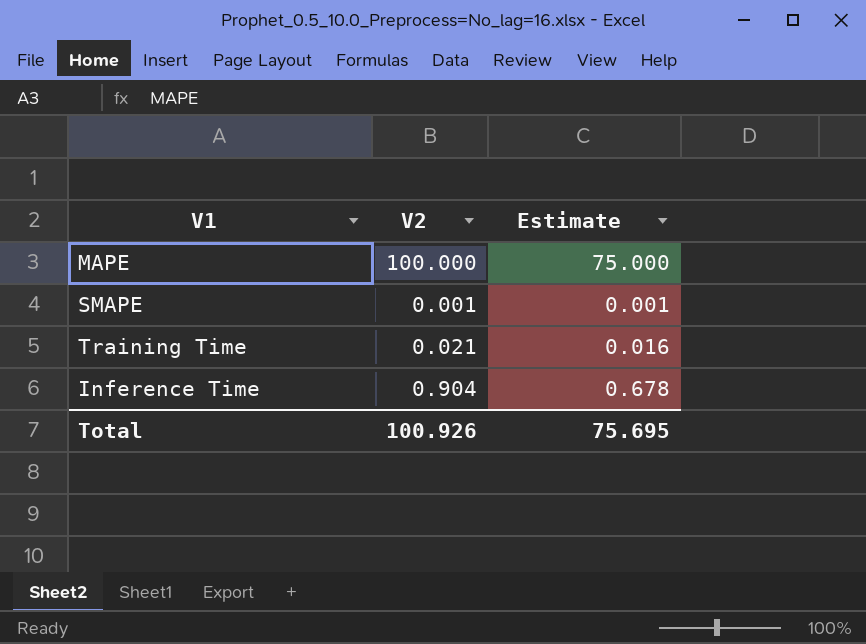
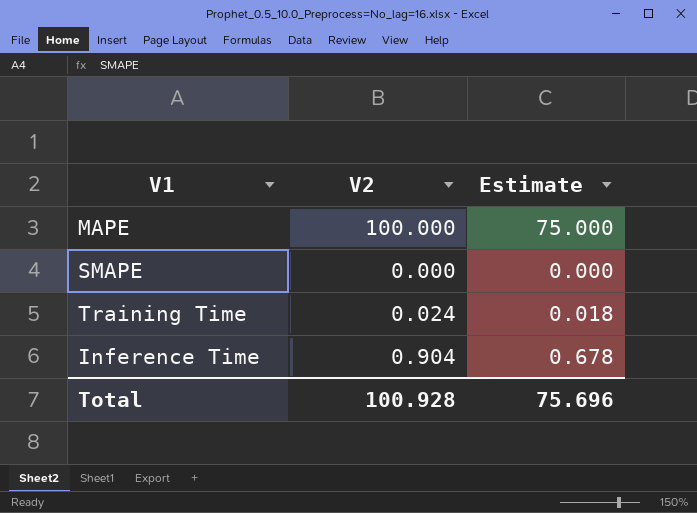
SMAPE | V2: 0.001 -> 0.000
SMAPE | Estimate: 0.001 -> 0.000
Training Time | V2: 0.021 -> 0.024
Training Time | Estimate: 0.016 -> 0.018
Total | V2: 100.926 -> 100.928
Total | Estimate: 75.695 -> 75.696

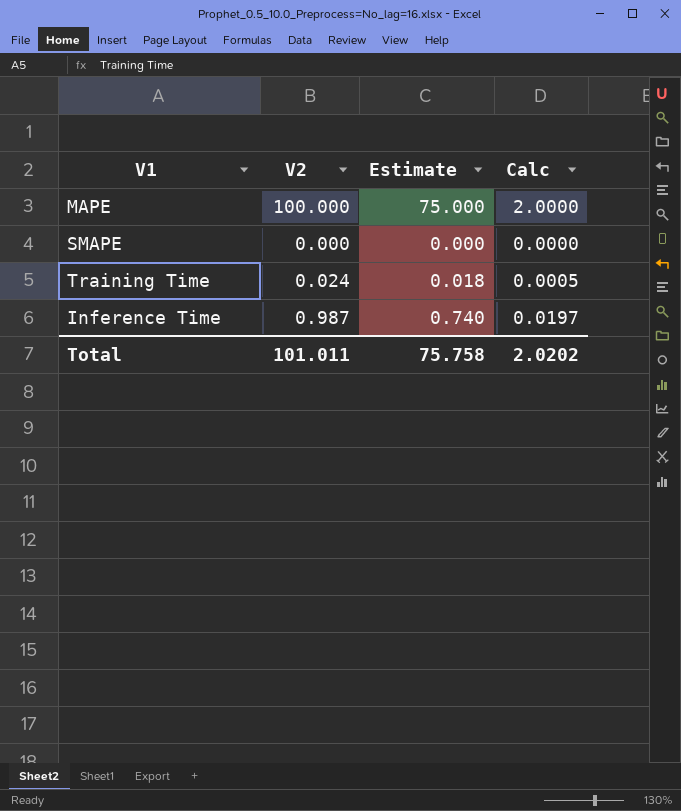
column Calc | formula: none -> [V2] * 0.02
Inference Time | V2: 0.904 -> 0.987
Inference Time | Estimate: 0.678 -> 0.740
Total | V2: 100.928 -> 101.011
Total | Estimate: 75.696 -> 75.758

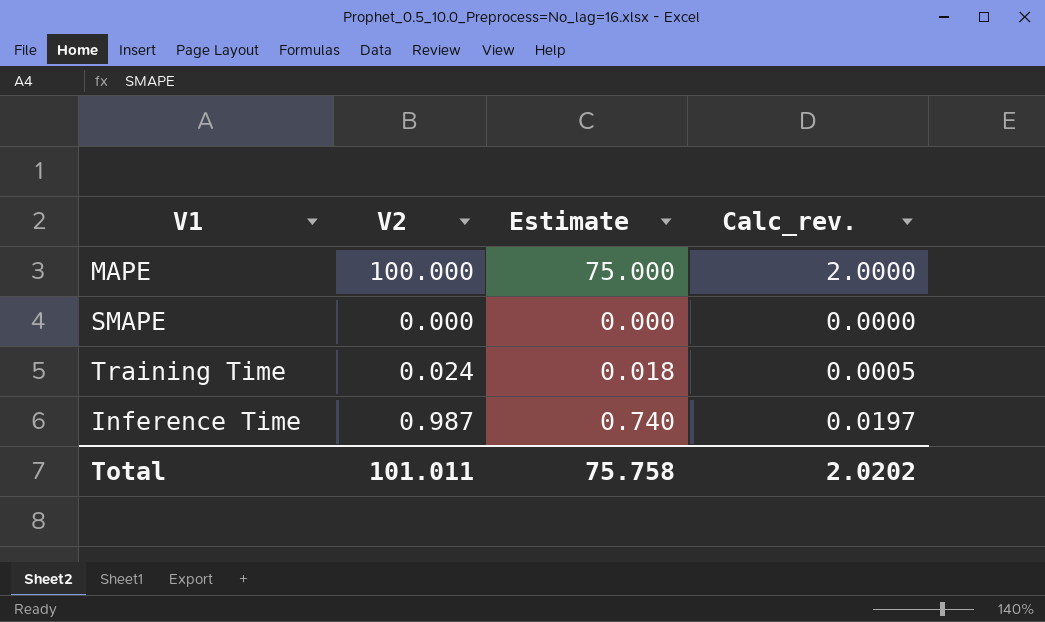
column name: Calc -> Calc_rev.

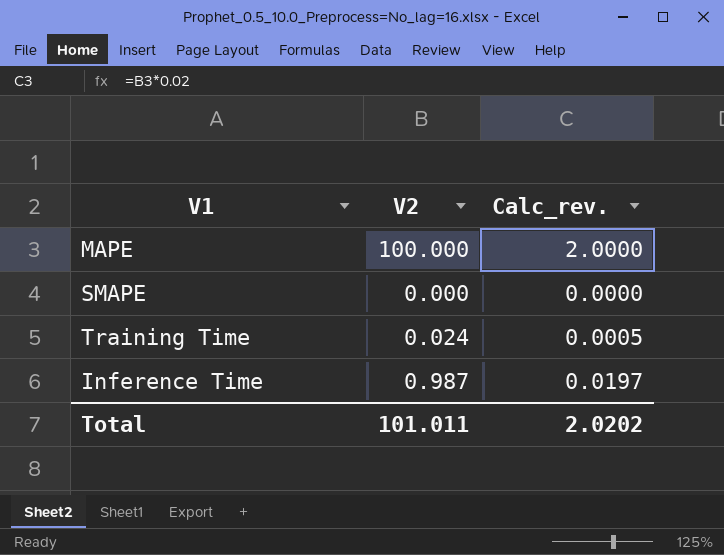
column Estimate | formula: [V2] * 0.75 -> none

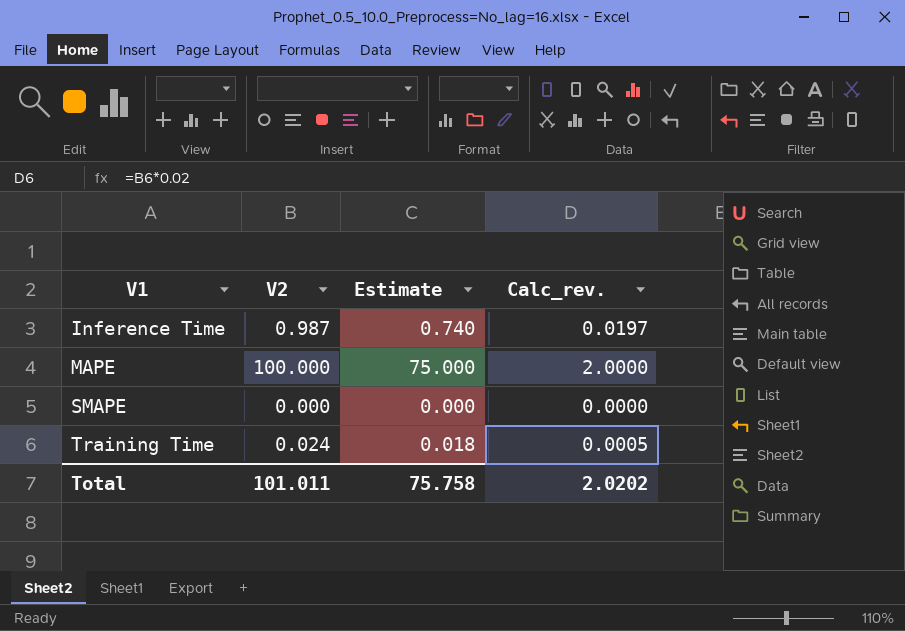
row order: none -> V1 ascending
column Estimate | formula: none -> [V2] * 0.75

